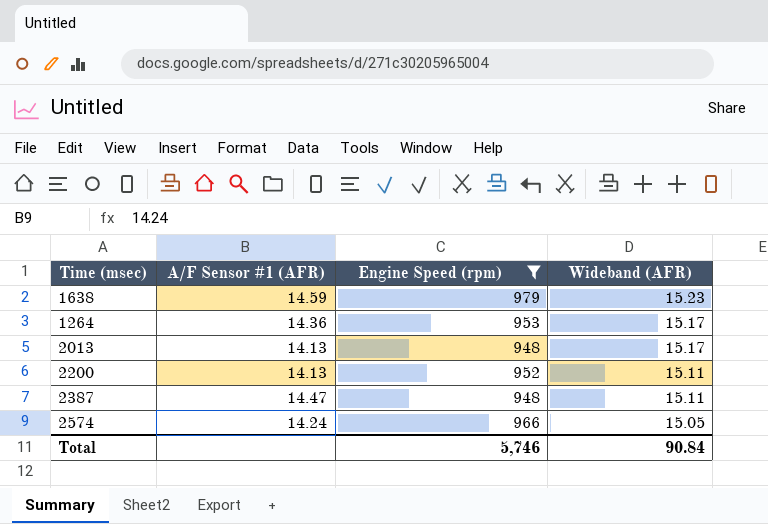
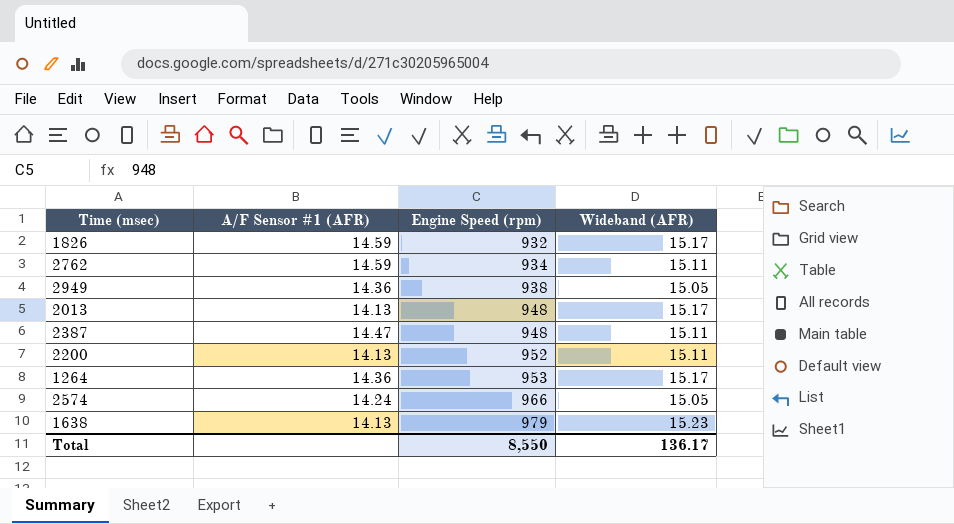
filter: Engine Speed (rpm) >= 948 -> none
row order: Wideband (AFR) descending -> Engine Speed (rpm) ascending
1638 | A/F Sensor #1 (AFR): 14.59 -> 14.13
Total | Engine Speed (rpm): 5,746 -> 8,550
Total | Wideband (AFR): 90.84 -> 136.17

